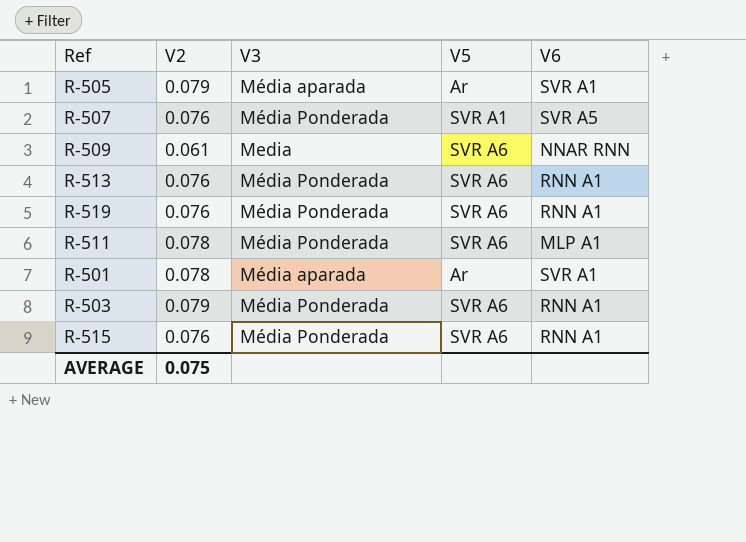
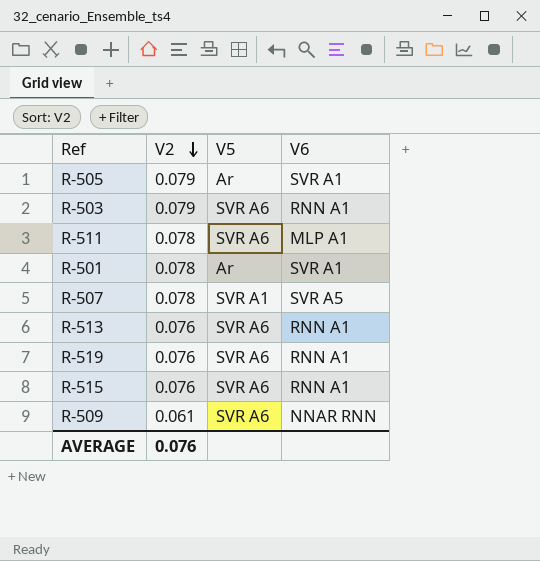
row order: none -> V2 descending
column V3 | position: 3 -> none
R-507 | V2: 0.076 -> 0.078
AVERAGE | V2: 0.075 -> 0.076

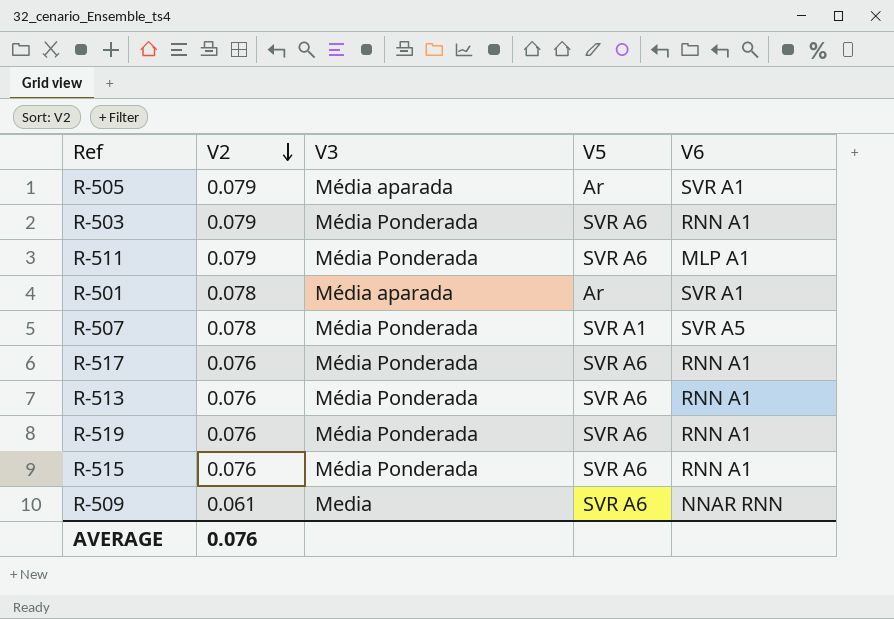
column V3 | position: none -> 3
R-511 | V2: 0.078 -> 0.079
row R-517: none -> 0.076 | Média Ponderada | SVR A6 | RNN A1

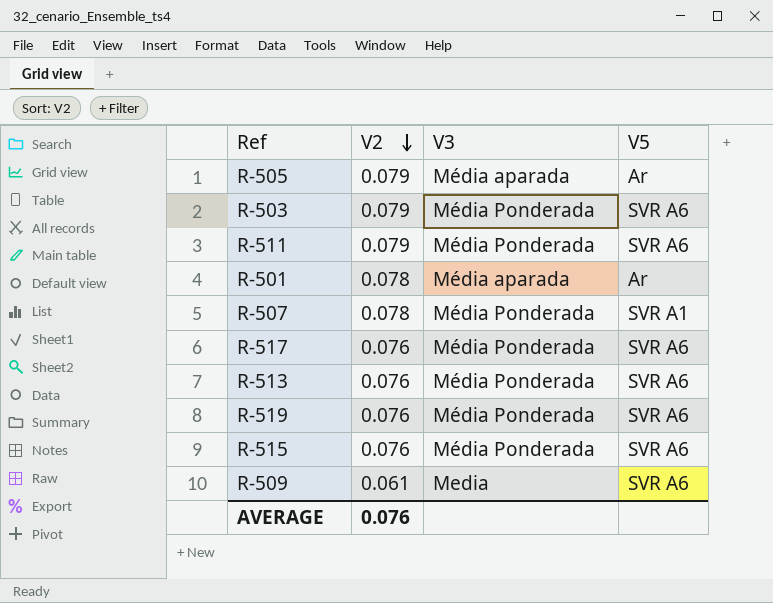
column V6 | position: 5 -> none

